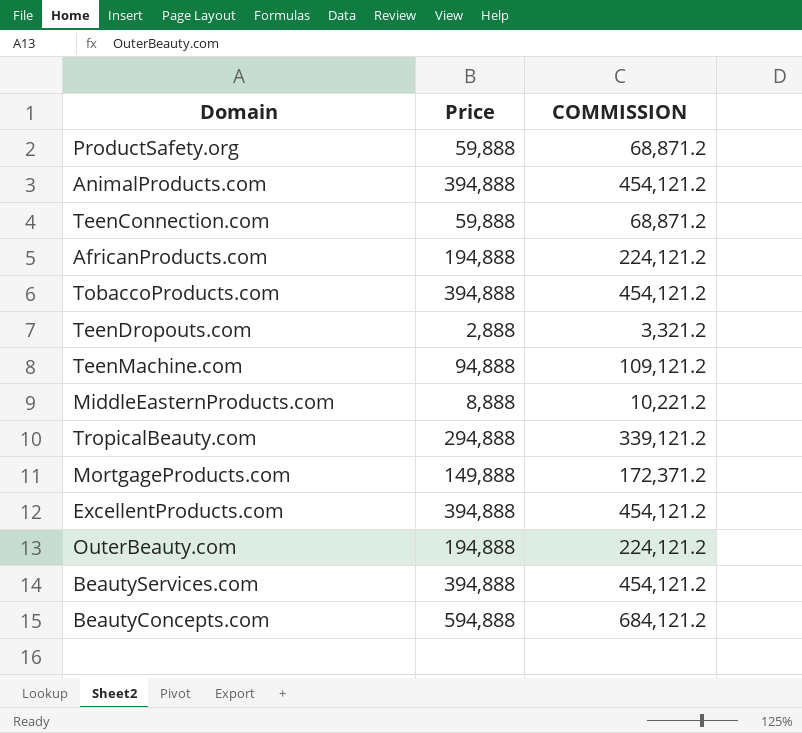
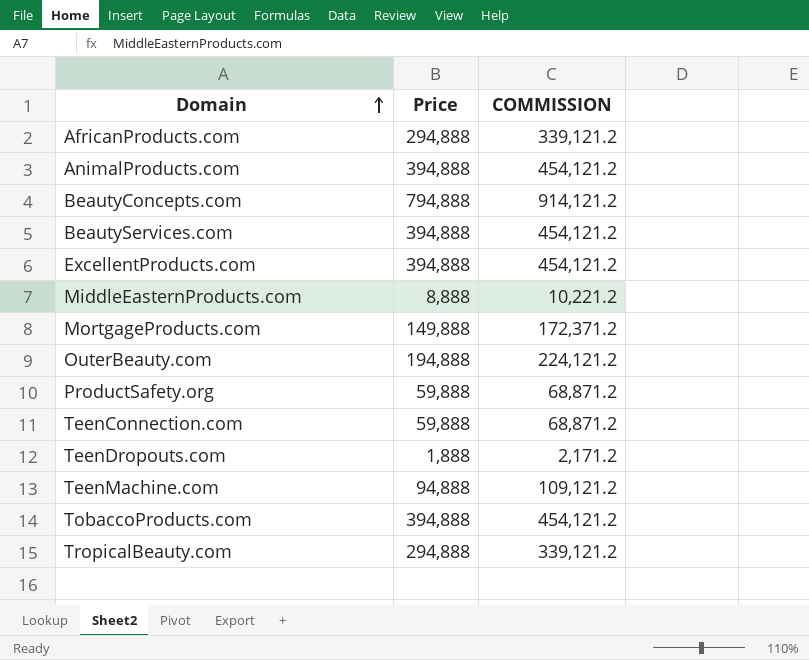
row order: none -> Domain ascending
AfricanProducts.com | Price: 194,888 -> 294,888
AfricanProducts.com | COMMISSION: 224,121.2 -> 339,121.2
BeautyConcepts.com | Price: 594,888 -> 794,888
BeautyConcepts.com | COMMISSION: 684,121.2 -> 914,121.2
TeenDropouts.com | Price: 2,888 -> 1,888
TeenDropouts.com | COMMISSION: 3,321.2 -> 2,171.2

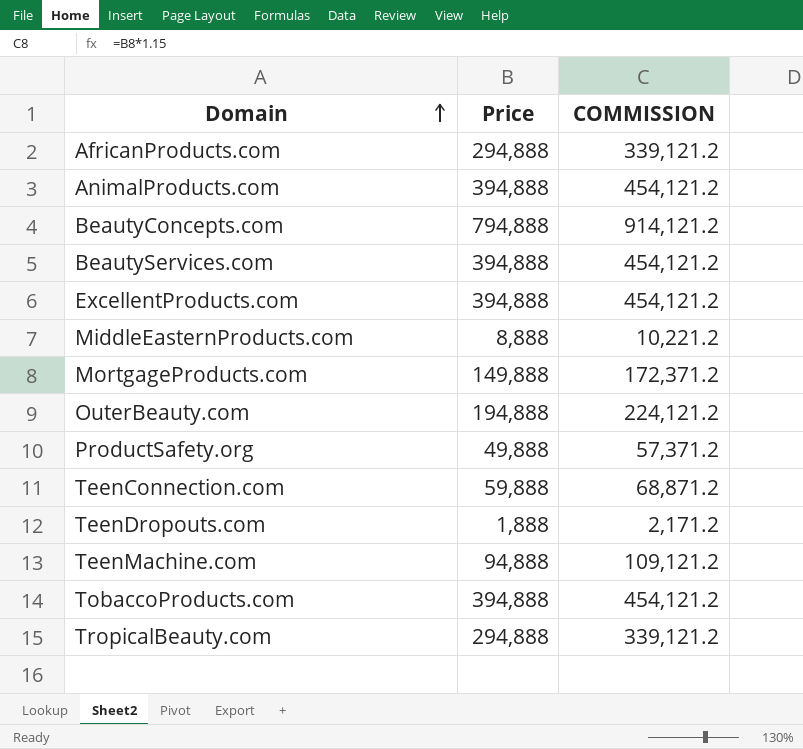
ProductSafety.org | Price: 59,888 -> 49,888
ProductSafety.org | COMMISSION: 68,871.2 -> 57,371.2

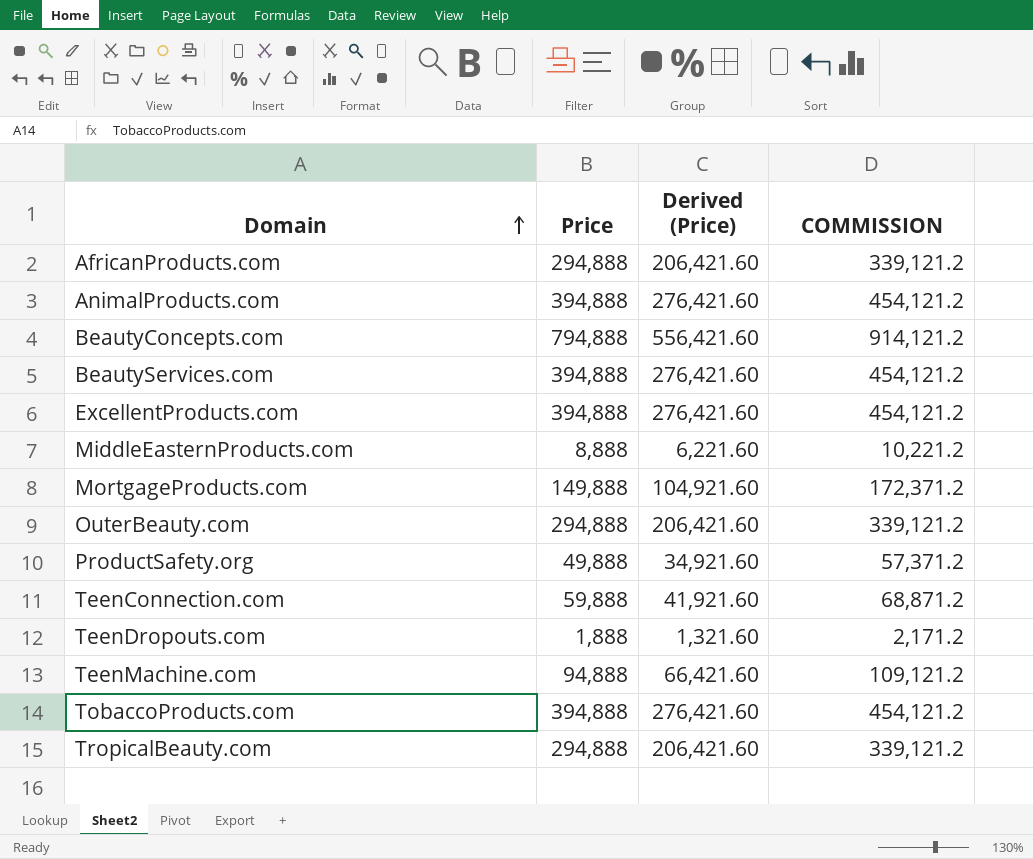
column Derived (Price) | formula: none -> [Price] * 0.7
OuterBeauty.com | Price: 194,888 -> 294,888
OuterBeauty.com | COMMISSION: 224,121.2 -> 339,121.2

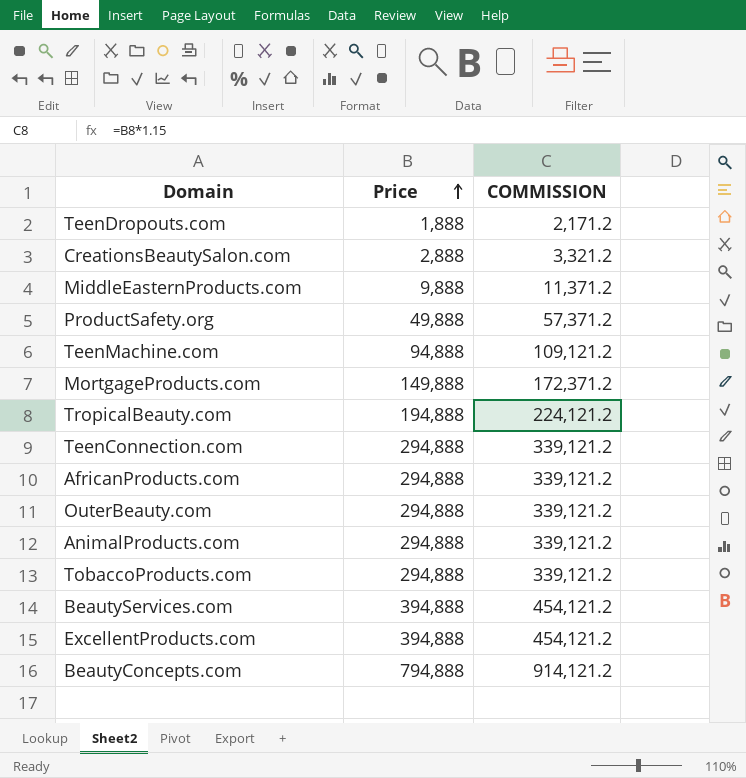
row order: Domain ascending -> Price ascending
column Derived (Price) | formula: [Price] * 0.7 -> none
row CreationsBeautySalon.com: none -> 2,888 | 3,321.2
MiddleEasternProducts.com | Price: 8,888 -> 9,888
MiddleEasternProducts.com | COMMISSION: 10,221.2 -> 11,371.2
TropicalBeauty.com | Price: 294,888 -> 194,888
TropicalBeauty.com | COMMISSION: 339,121.2 -> 224,121.2
TeenConnection.com | Price: 59,888 -> 294,888
TeenConnection.com | COMMISSION: 68,871.2 -> 339,121.2
AnimalProducts.com | Price: 394,888 -> 294,888
AnimalProducts.com | COMMISSION: 454,121.2 -> 339,121.2
TobaccoProducts.com | Price: 394,888 -> 294,888
TobaccoProducts.com | COMMISSION: 454,121.2 -> 339,121.2

